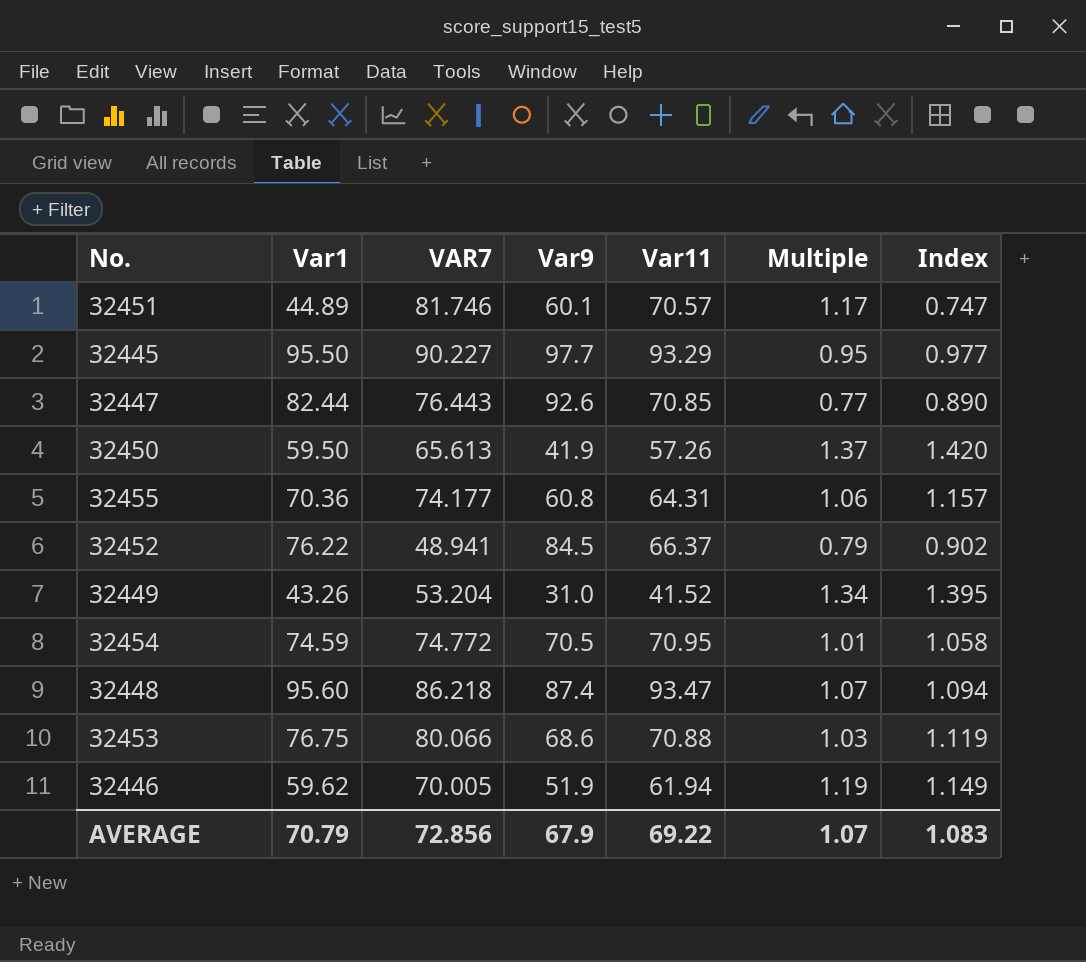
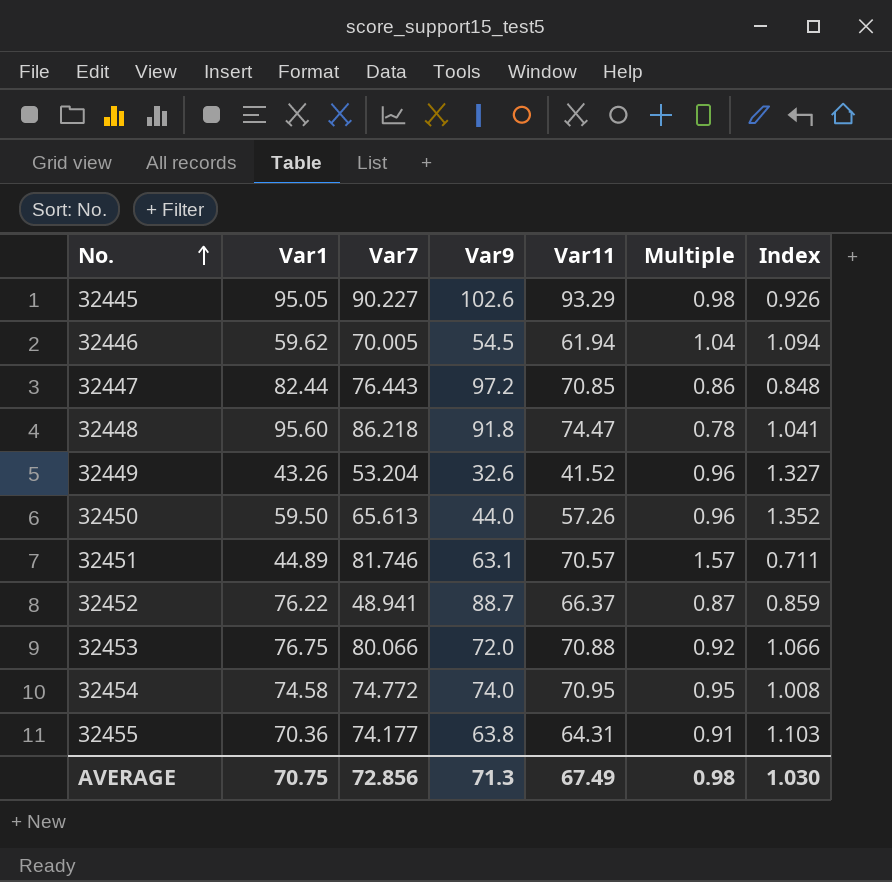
row order: none -> No. ascending
column name: VAR7 -> Var7
column Multiple | formula: [Var11] / [Var9] -> [Var11] / [Var1]
32445 | Var1: 95.50 -> 95.05
32445 | Var9: 97.7 -> 102.6
32445 | Index: 0.977 -> 0.926
32446 | Var9: 51.9 -> 54.5
32446 | Index: 1.149 -> 1.094
32447 | Var9: 92.6 -> 97.2
32447 | Index: 0.890 -> 0.848
32448 | Var9: 87.4 -> 91.8
32448 | Var11: 93.47 -> 74.47
32448 | Index: 1.094 -> 1.041
32449 | Var9: 31.0 -> 32.6
32449 | Index: 1.395 -> 1.327
32450 | Var9: 41.9 -> 44.0
32450 | Index: 1.420 -> 1.352
32451 | Var9: 60.1 -> 63.1
32451 | Index: 0.747 -> 0.711
32452 | Var9: 84.5 -> 88.7
32452 | Index: 0.902 -> 0.859
32453 | Var9: 68.6 -> 72.0
32453 | Index: 1.119 -> 1.066
32454 | Var1: 74.59 -> 74.58
32454 | Var9: 70.5 -> 74.0
32454 | Index: 1.058 -> 1.008
32455 | Var9: 60.8 -> 63.8
32455 | Index: 1.157 -> 1.103
AVERAGE | Var1: 70.79 -> 70.75
AVERAGE | Var9: 67.9 -> 71.3
AVERAGE | Var11: 69.22 -> 67.49
AVERAGE | Multiple: 1.07 -> 0.98
AVERAGE | Index: 1.083 -> 1.030

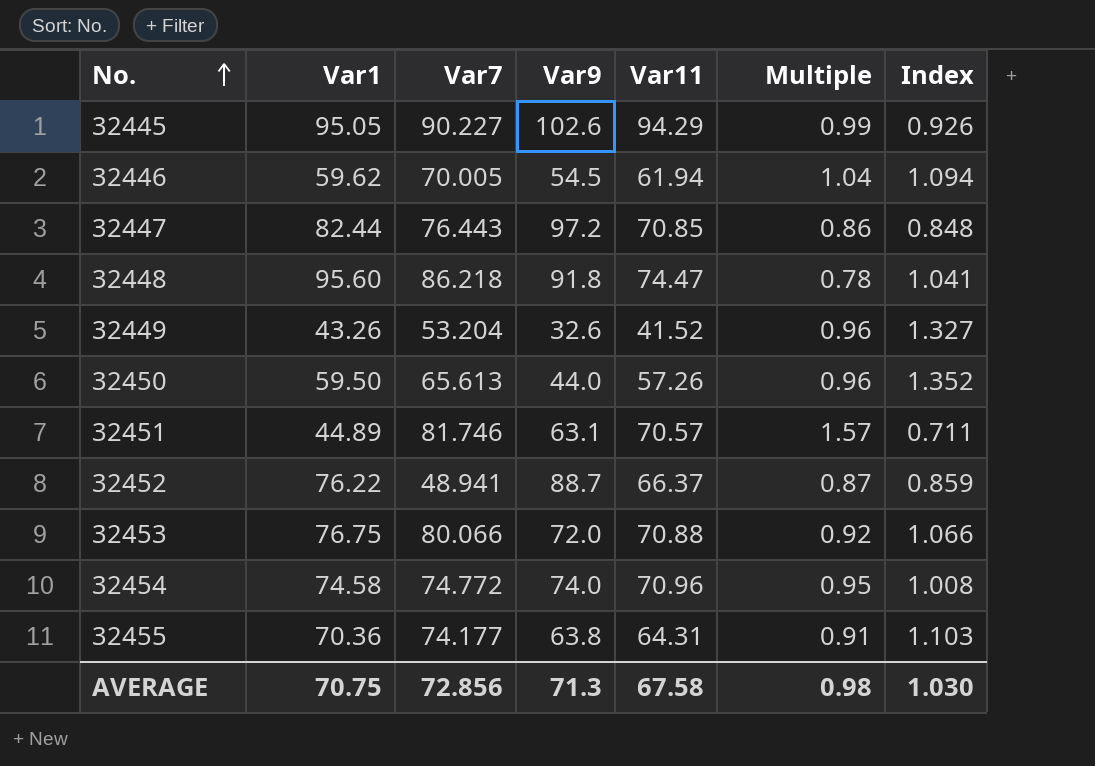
32445 | Var11: 93.29 -> 94.29
32445 | Multiple: 0.98 -> 0.99
32454 | Var11: 70.95 -> 70.96
AVERAGE | Var11: 67.49 -> 67.58

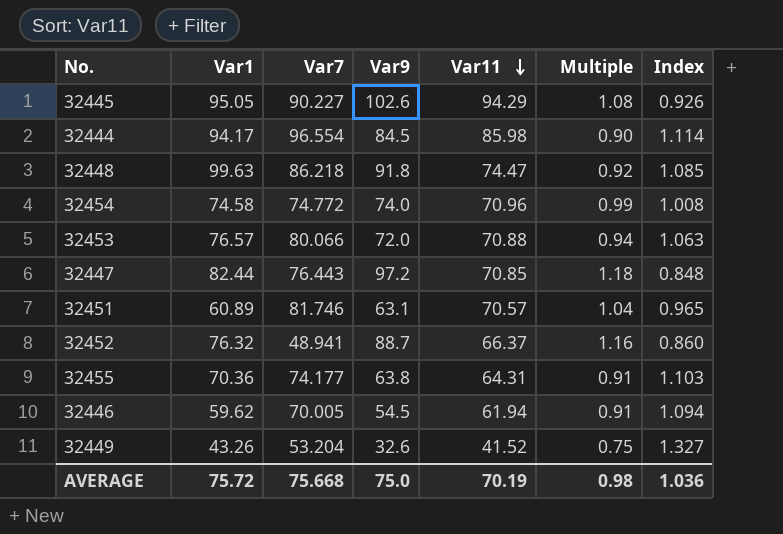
row order: No. ascending -> Var11 descending
column Multiple | formula: [Var11] / [Var1] -> [Var9] / [Var1]
row 32450: 59.50 | 65.613 | 44.0 | 57.26 | 0.96 | 1.352 -> none
row 32444: none -> 94.17 | 96.554 | 84.5 | 85.98 | 0.90 | 1.114
32448 | Var1: 95.60 -> 99.63
32448 | Index: 1.041 -> 1.085
32453 | Var1: 76.75 -> 76.57
32453 | Index: 1.066 -> 1.063
32451 | Var1: 44.89 -> 60.89
32451 | Index: 0.711 -> 0.965
32452 | Var1: 76.22 -> 76.32
32452 | Index: 0.859 -> 0.860
AVERAGE | Var1: 70.75 -> 75.72
AVERAGE | Var7: 72.856 -> 75.668
AVERAGE | Var9: 71.3 -> 75.0
AVERAGE | Var11: 67.58 -> 70.19
AVERAGE | Index: 1.030 -> 1.036

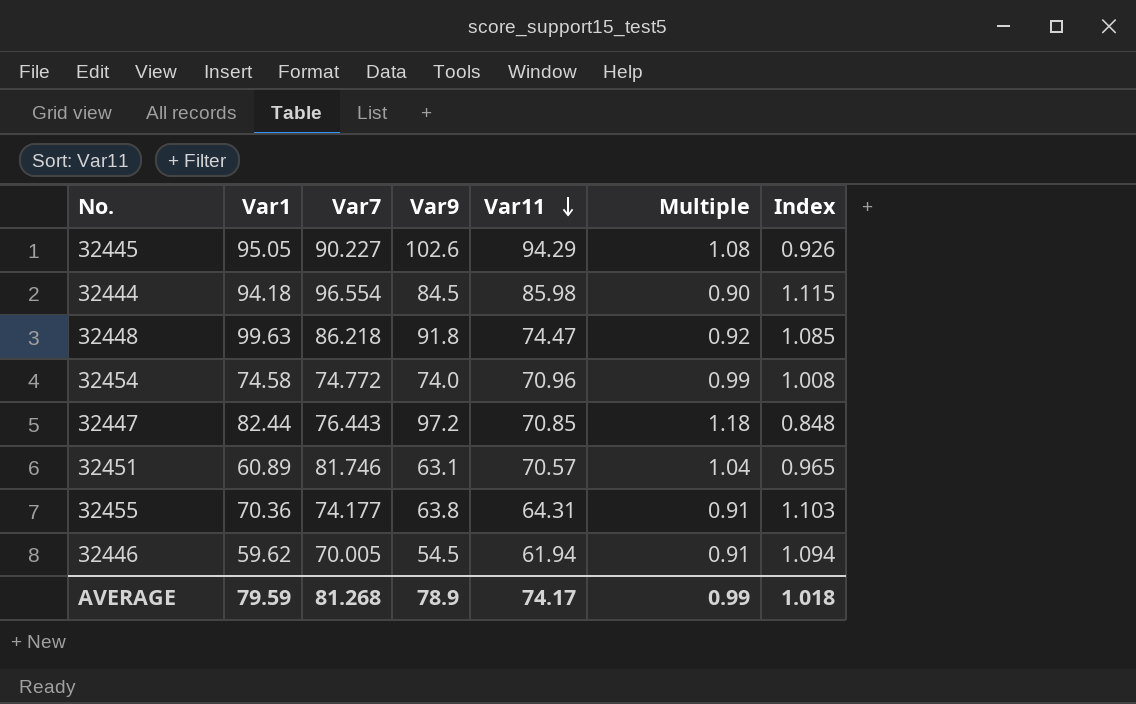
row 32453: 76.57 | 80.066 | 72.0 | 70.88 | 0.94 | 1.063 -> none
row 32452: 76.32 | 48.941 | 88.7 | 66.37 | 1.16 | 0.860 -> none
row 32449: 43.26 | 53.204 | 32.6 | 41.52 | 0.75 | 1.327 -> none
32444 | Var1: 94.17 -> 94.18
32444 | Index: 1.114 -> 1.115
AVERAGE | Var1: 75.72 -> 79.59
AVERAGE | Var7: 75.668 -> 81.268
AVERAGE | Var9: 75.0 -> 78.9
AVERAGE | Var11: 70.19 -> 74.17
AVERAGE | Multiple: 0.98 -> 0.99
AVERAGE | Index: 1.036 -> 1.018

